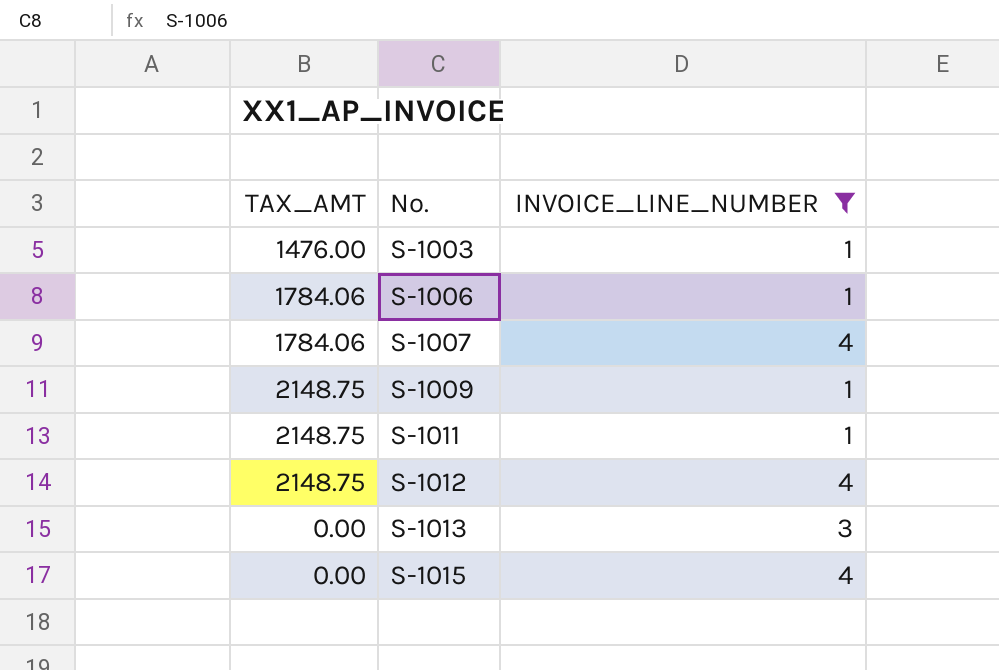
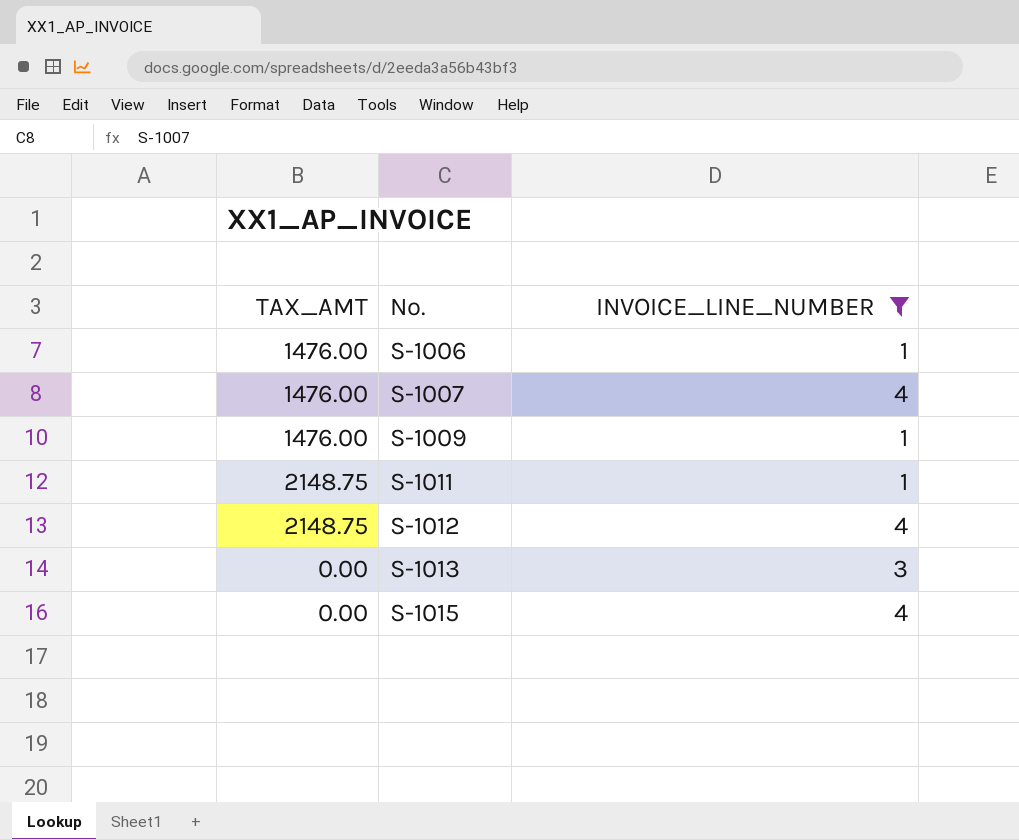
row S-1003: 1476.00 | 1 -> none
S-1006 | TAX_AMT: 1784.06 -> 1476.00
S-1007 | TAX_AMT: 1784.06 -> 1476.00
S-1009 | TAX_AMT: 2148.75 -> 1476.00

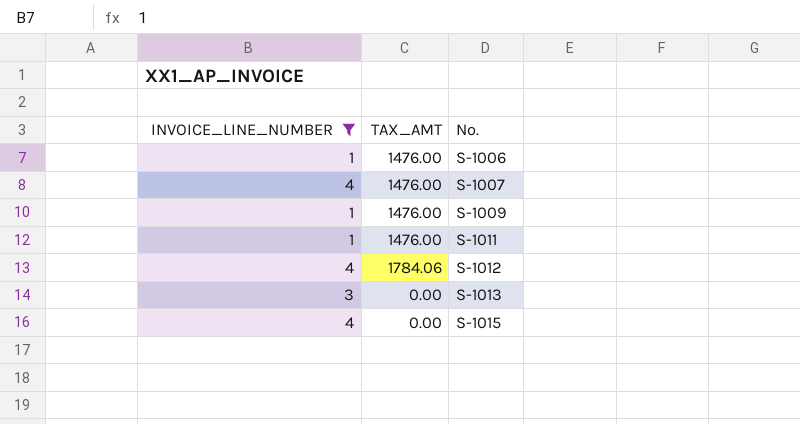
column INVOICE_LINE_NUMBER | position: 3 -> 1
S-1011 | TAX_AMT: 2148.75 -> 1476.00
S-1012 | TAX_AMT: 2148.75 -> 1784.06

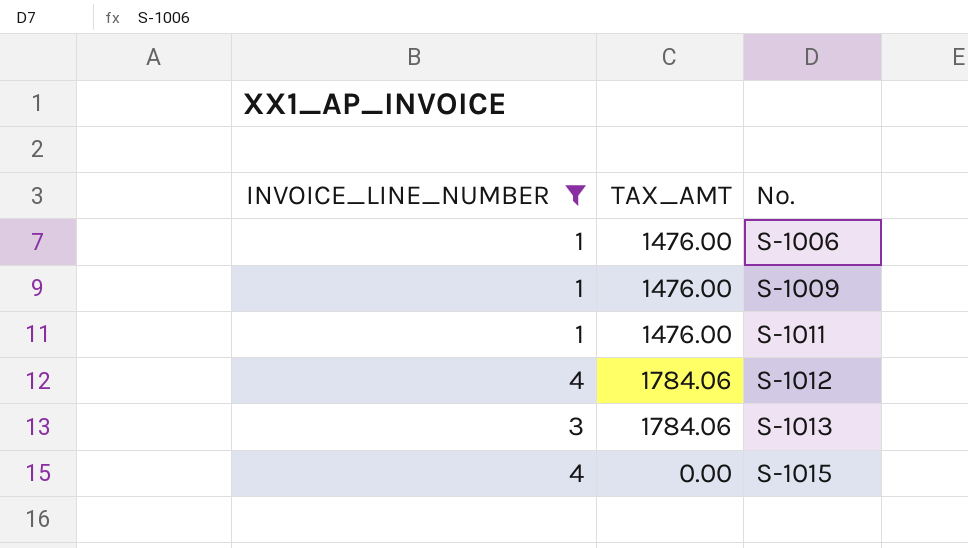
row S-1007: 4 | 1476.00 -> none
S-1013 | TAX_AMT: 0.00 -> 1784.06

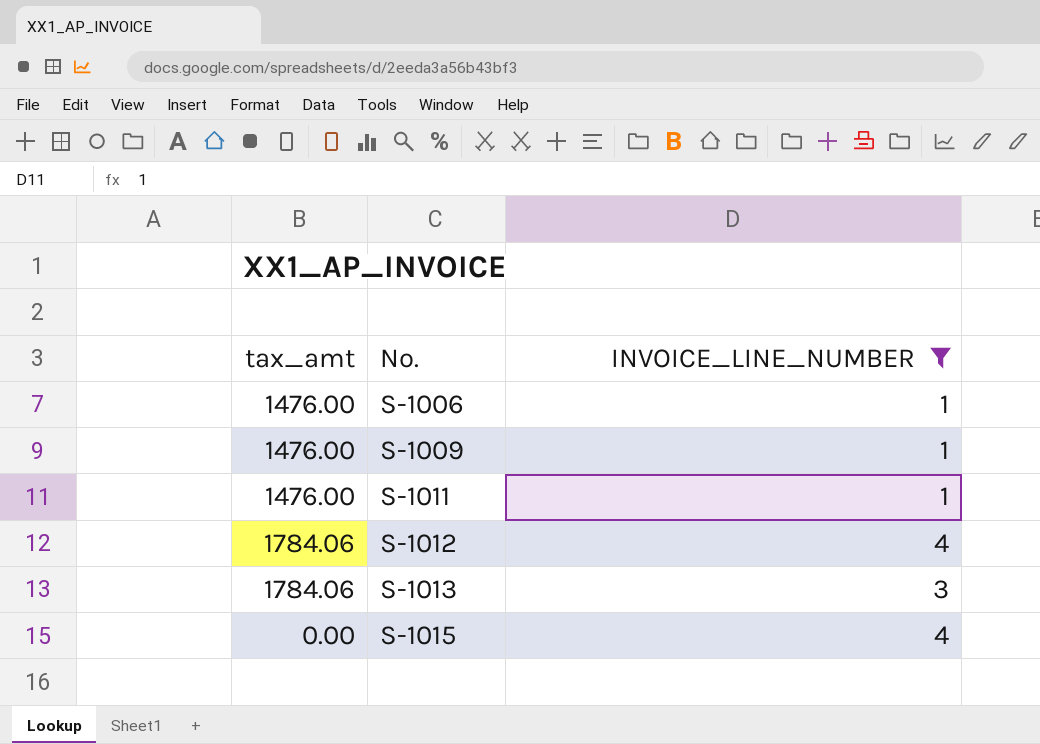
column name: TAX_AMT -> tax_amt
column INVOICE_LINE_NUMBER | position: 1 -> 3

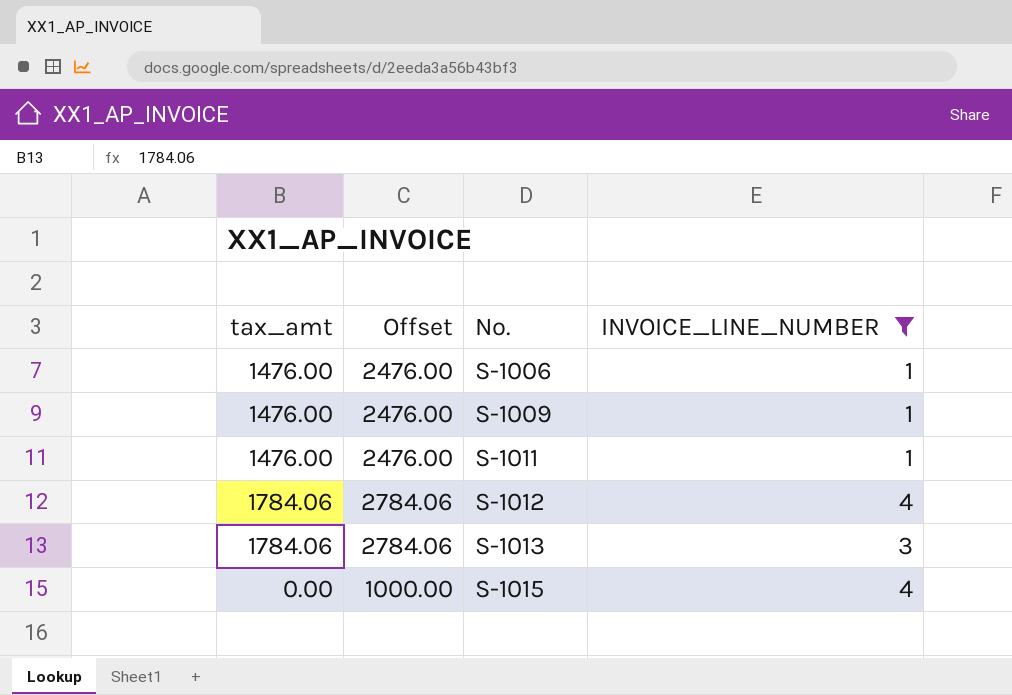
column Offset | formula: none -> [tax_amt] + 1000

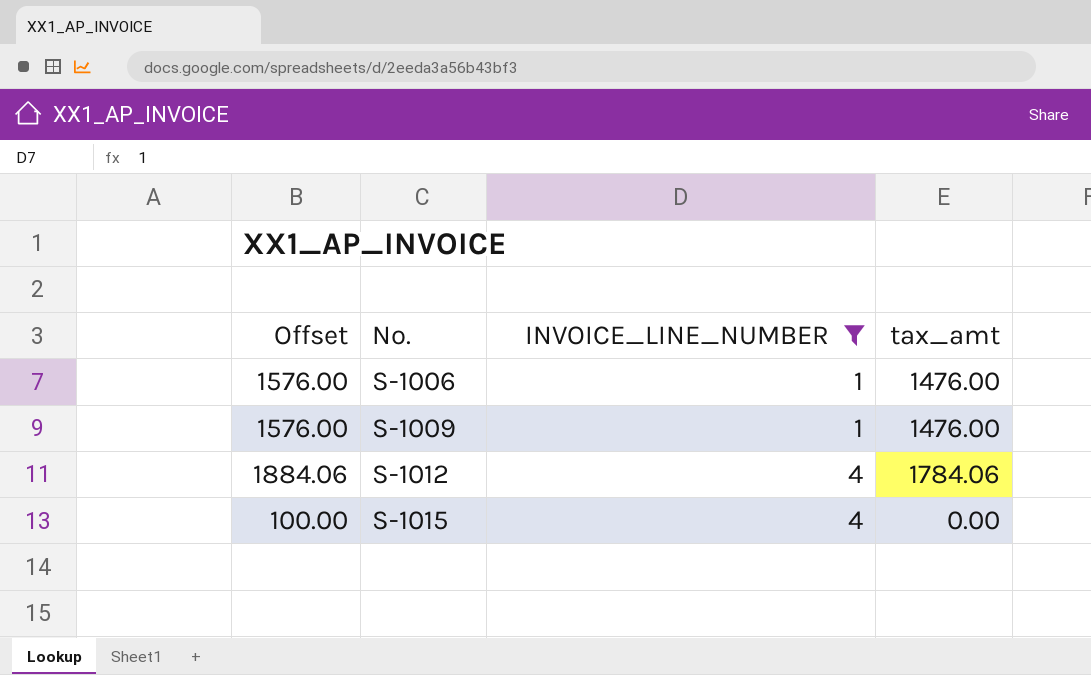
column Offset | formula: [tax_amt] + 1000 -> [tax_amt] + 100
column tax_amt | position: 1 -> 4
row S-1011: 1476.00 | 2476.00 | 1 -> none
row S-1013: 1784.06 | 2784.06 | 3 -> none

